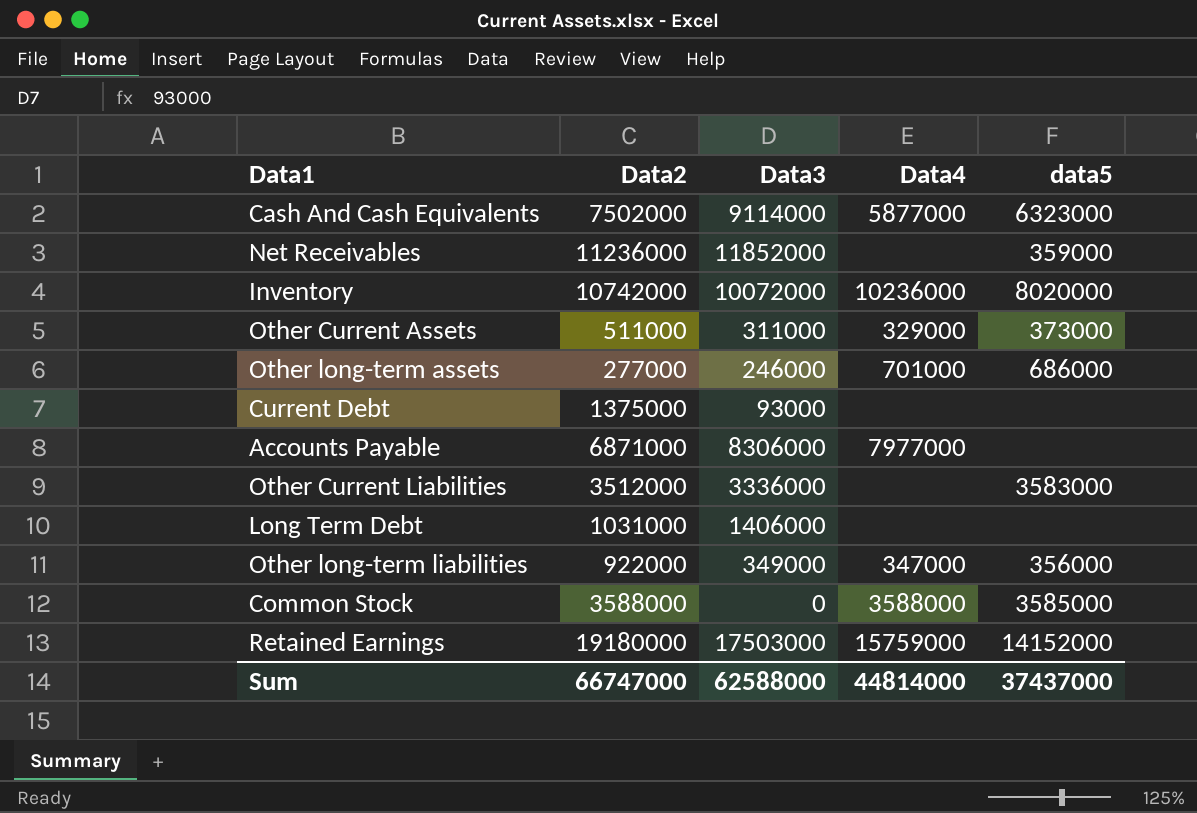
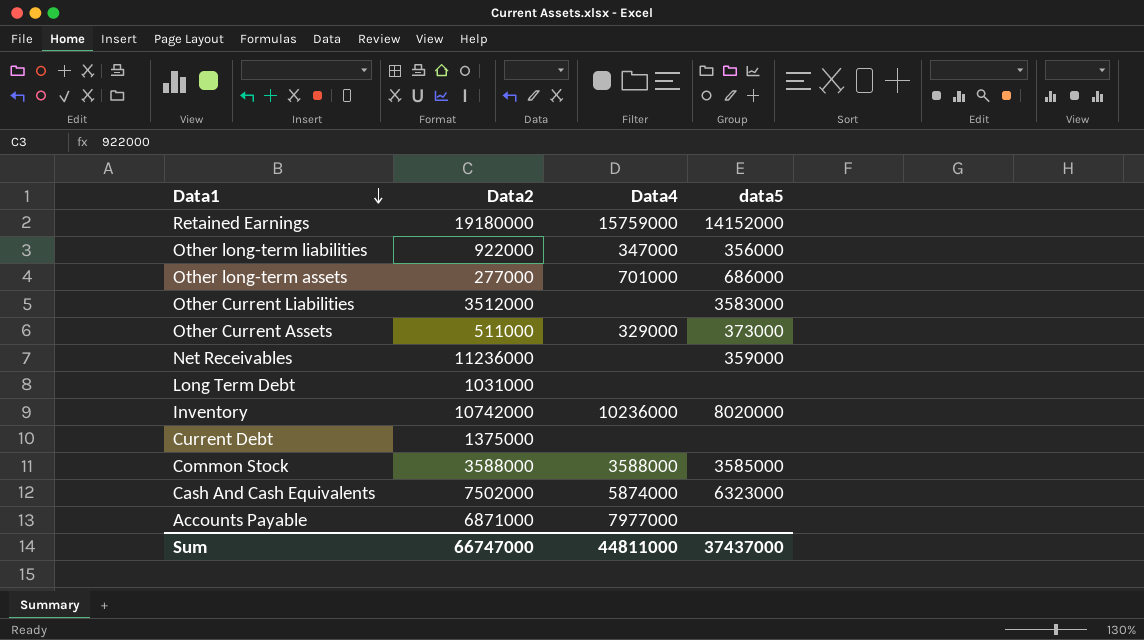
row order: none -> Data1 descending
column Data3 | position: 3 -> none
Cash And Cash Equivalents | Data4: 5877000 -> 5874000
Sum | Data4: 44814000 -> 44811000

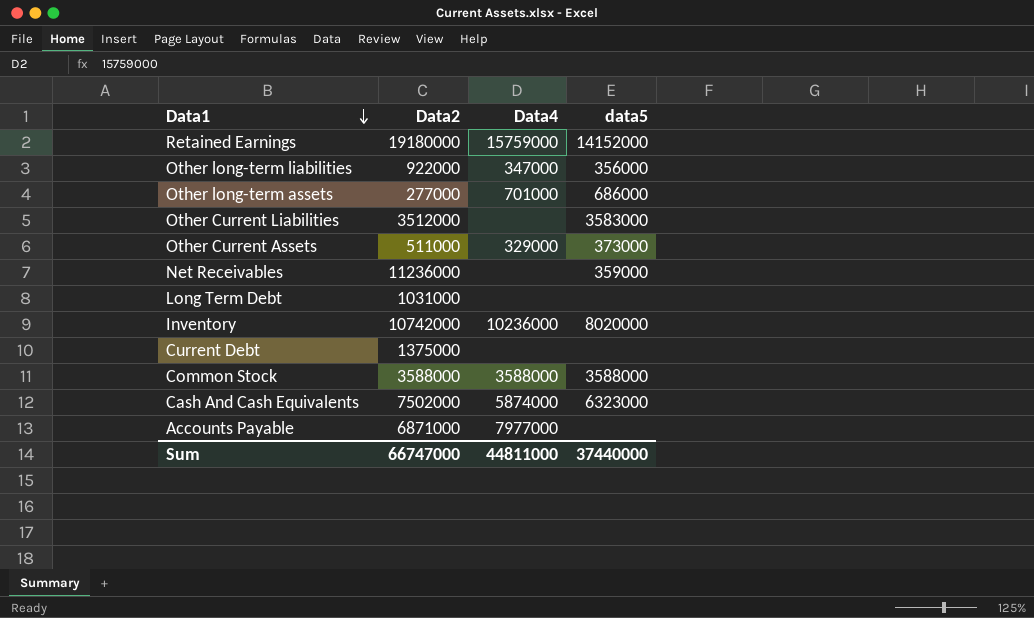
Common Stock | data5: 3585000 -> 3588000
Sum | data5: 37437000 -> 37440000

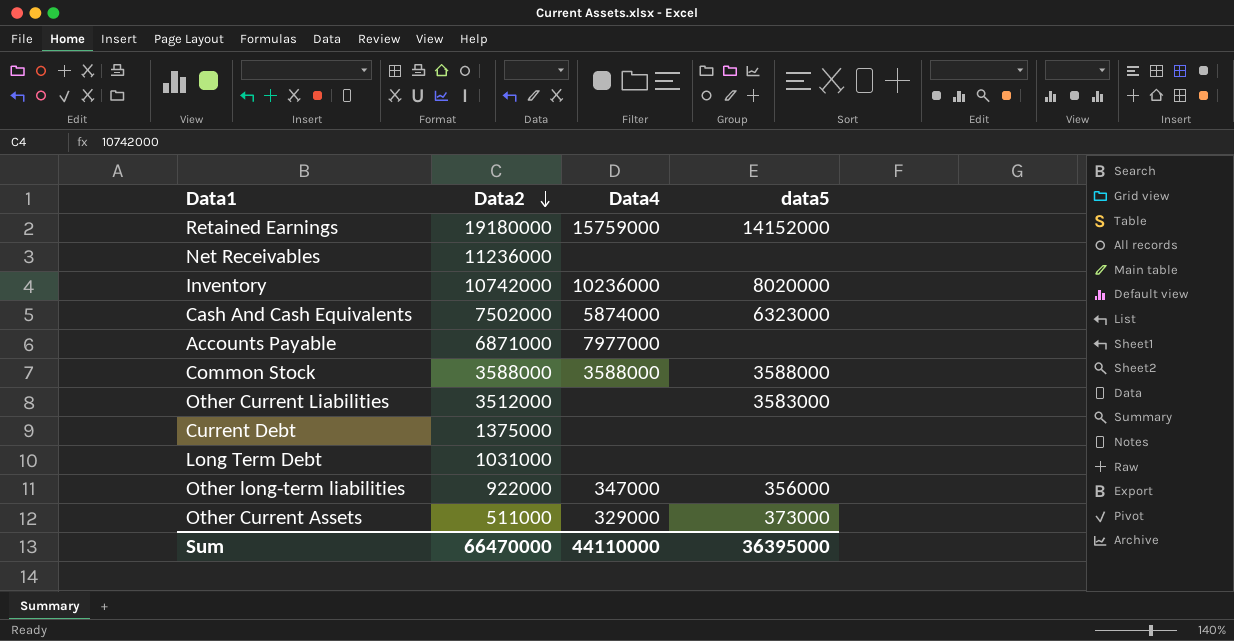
row order: Data1 descending -> Data2 descending
row Other long-term assets: 277000 | 701000 | 686000 -> none
Net Receivables | data5: 359000 -> none
Sum | Data2: 66747000 -> 66470000
Sum | Data4: 44811000 -> 44110000
Sum | data5: 37440000 -> 36395000

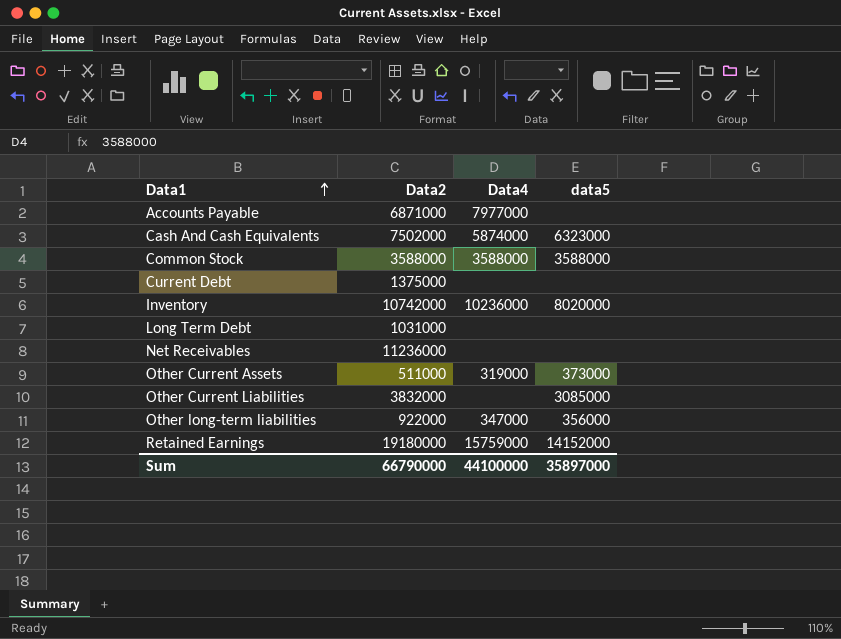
row order: Data2 descending -> Data1 ascending
Other Current Assets | Data4: 329000 -> 319000
Other Current Liabilities | Data2: 3512000 -> 3832000
Other Current Liabilities | data5: 3583000 -> 3085000
Sum | Data2: 66470000 -> 66790000
Sum | Data4: 44110000 -> 44100000
Sum | data5: 36395000 -> 35897000

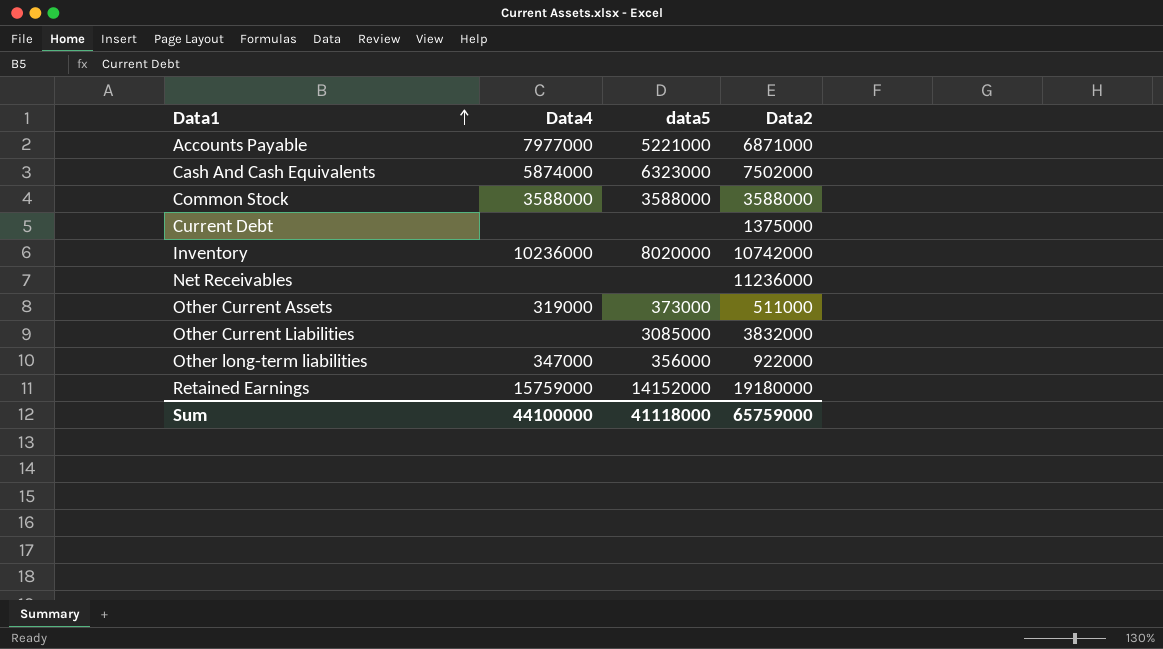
column Data2 | position: 2 -> 4
row Long Term Debt: 1031000 | none | none -> none
Accounts Payable | data5: none -> 5221000
Sum | data5: 35897000 -> 41118000
Sum | Data2: 66790000 -> 65759000

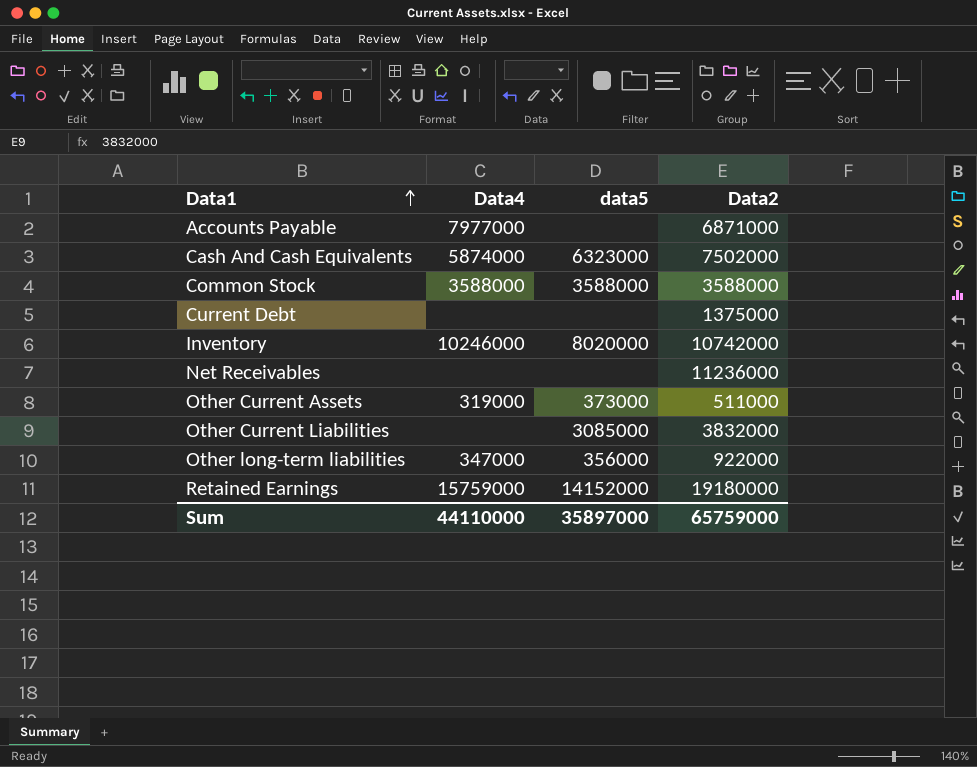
Accounts Payable | data5: 5221000 -> none
Inventory | Data4: 10236000 -> 10246000
Sum | Data4: 44100000 -> 44110000
Sum | data5: 41118000 -> 35897000

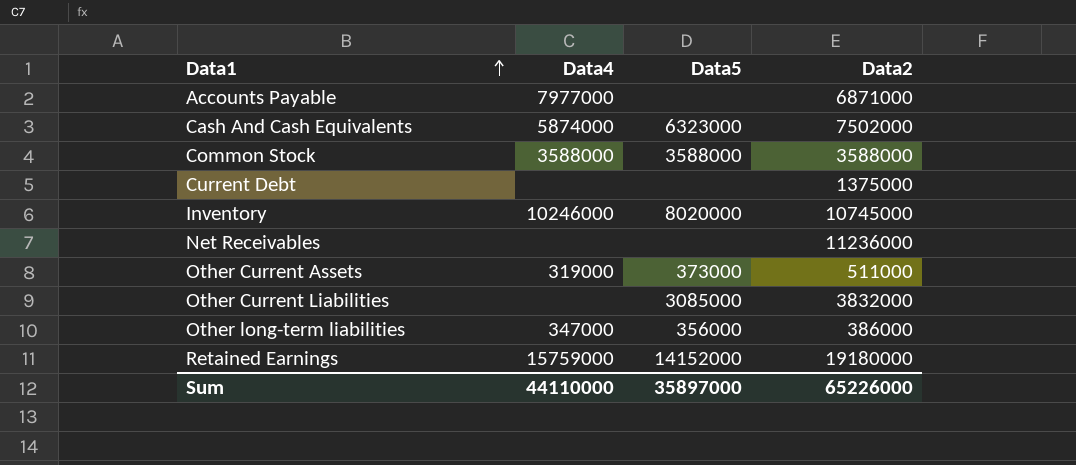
column name: data5 -> Data5
Inventory | Data2: 10742000 -> 10745000
Other long-term liabilities | Data2: 922000 -> 386000
Sum | Data2: 65759000 -> 65226000

